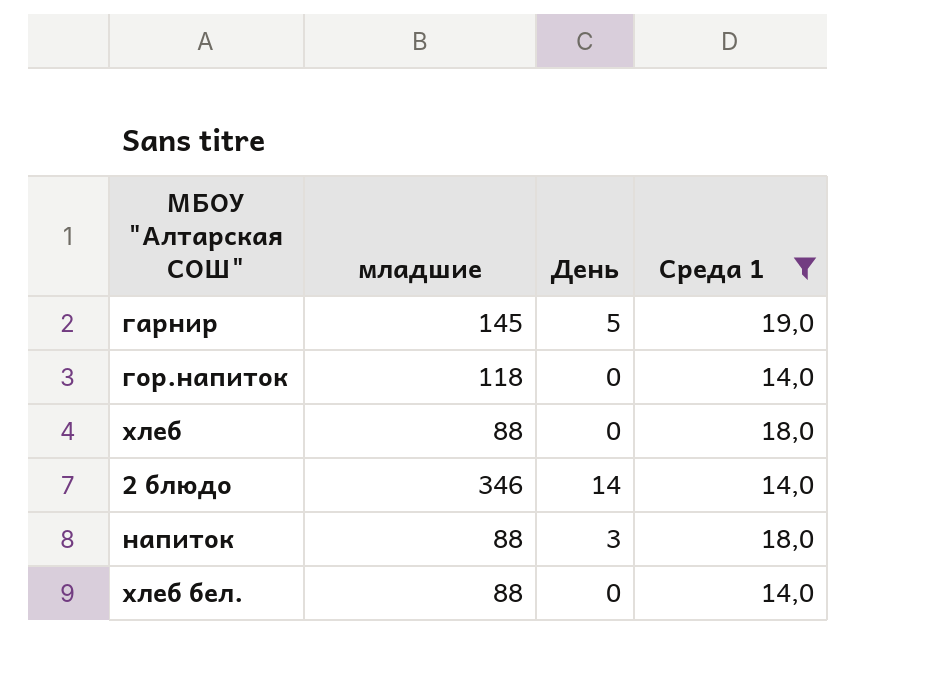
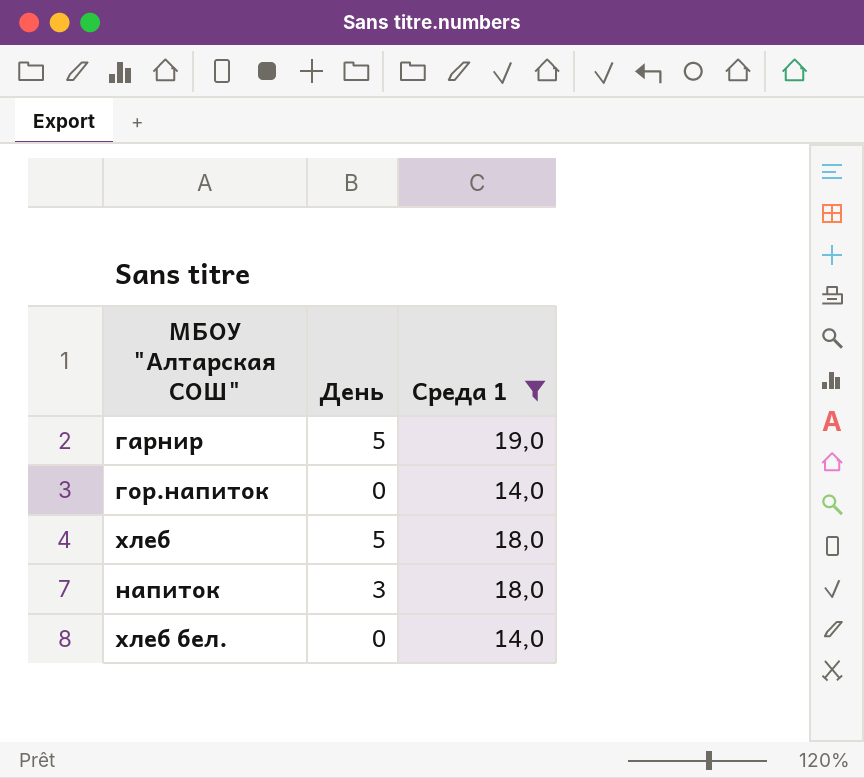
column младшие | position: 2 -> none
row 2 блюдо: 346 | 14 | 14,0 -> none
хлеб | День: 0 -> 5

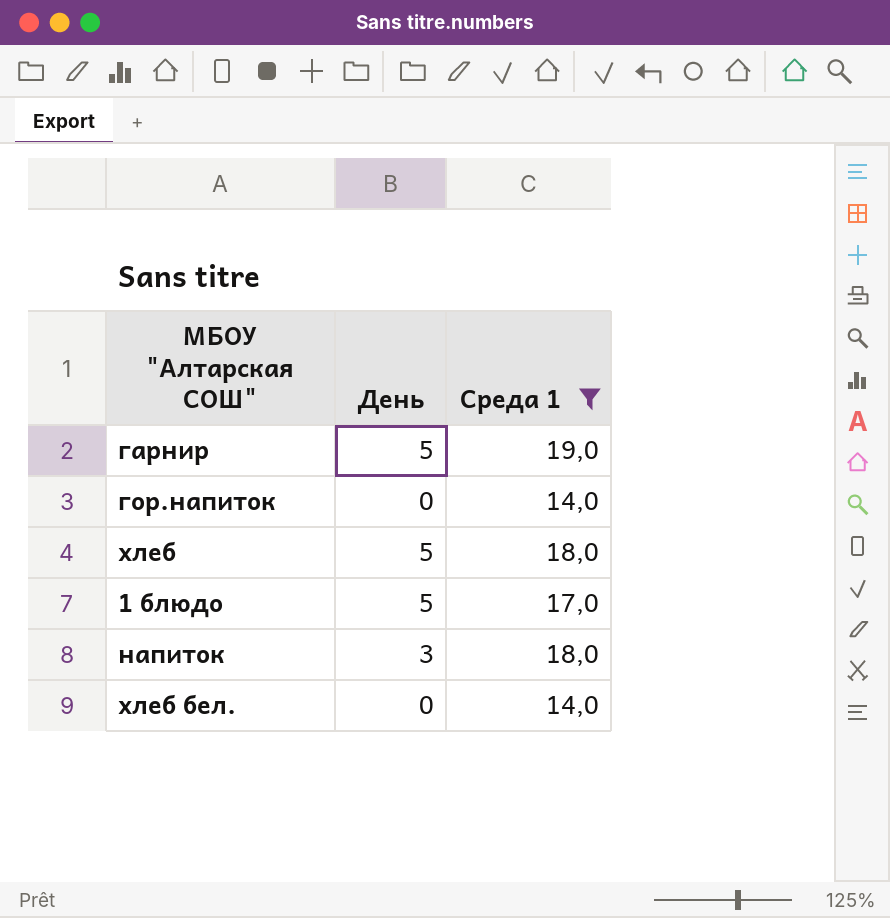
row 1 блюдо: none -> 5 | 17,0

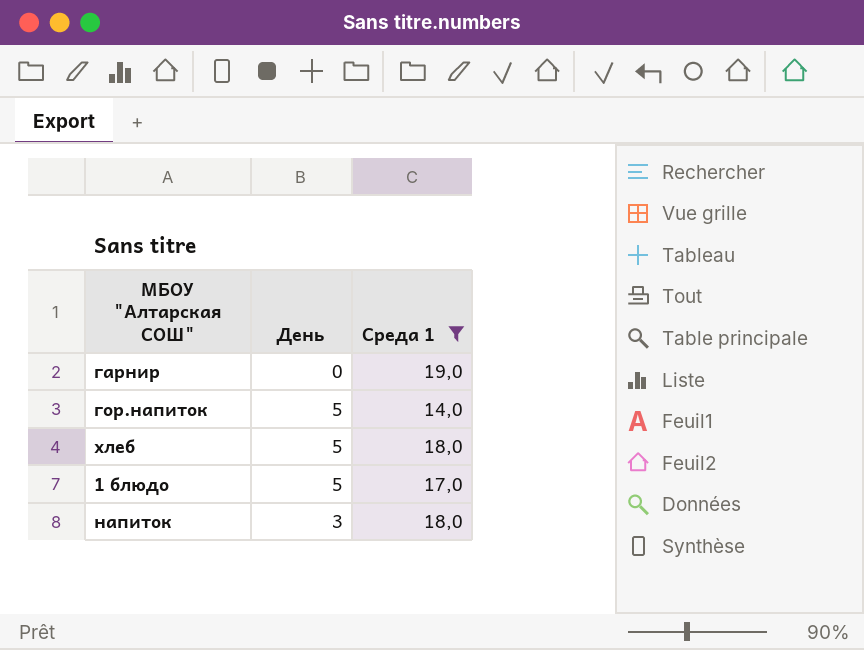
row хлеб бел.: 0 | 14,0 -> none
гарнир | День: 5 -> 0
гор.напиток | День: 0 -> 5

